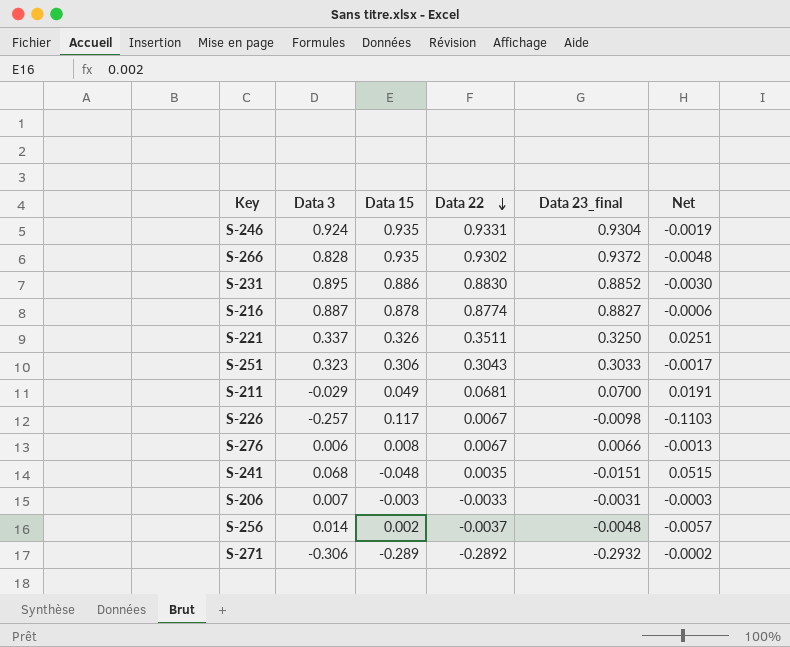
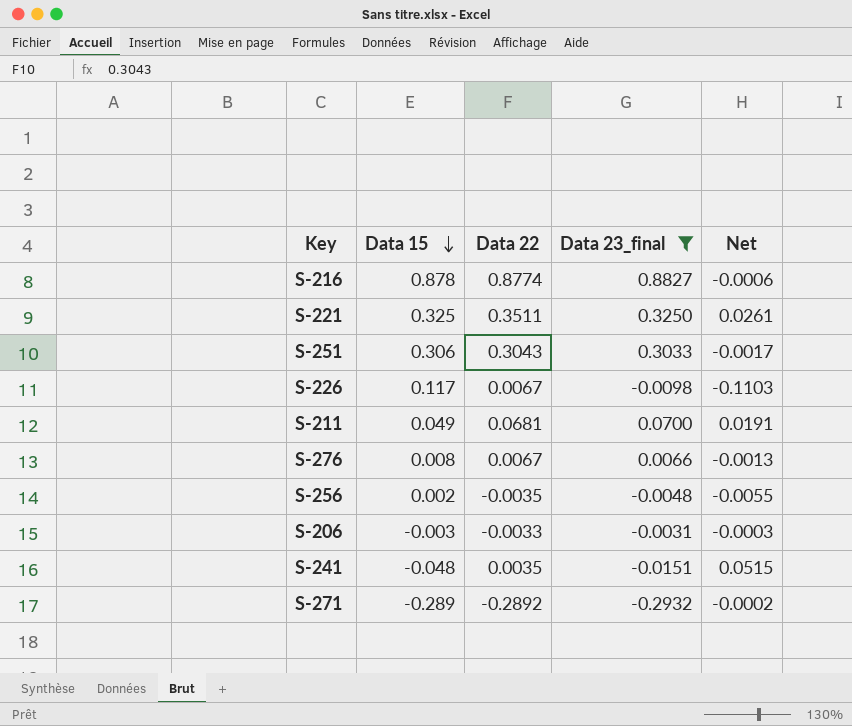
filter: none -> Data 23_final <= 0.8827
row order: Data 22 descending -> Data 15 descending
column Data 3 | position: 2 -> none
S-221 | Data 15: 0.326 -> 0.325
S-221 | Net: 0.0251 -> 0.0261
S-256 | Data 22: -0.0037 -> -0.0035
S-256 | Net: -0.0057 -> -0.0055

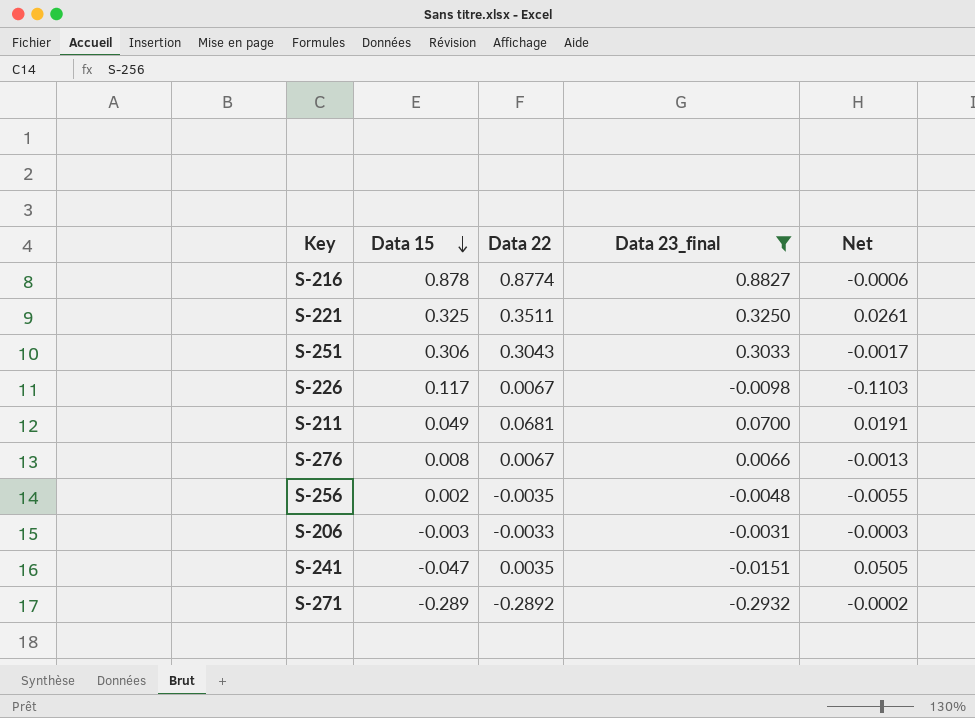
S-241 | Data 15: -0.048 -> -0.047
S-241 | Net: 0.0515 -> 0.0505

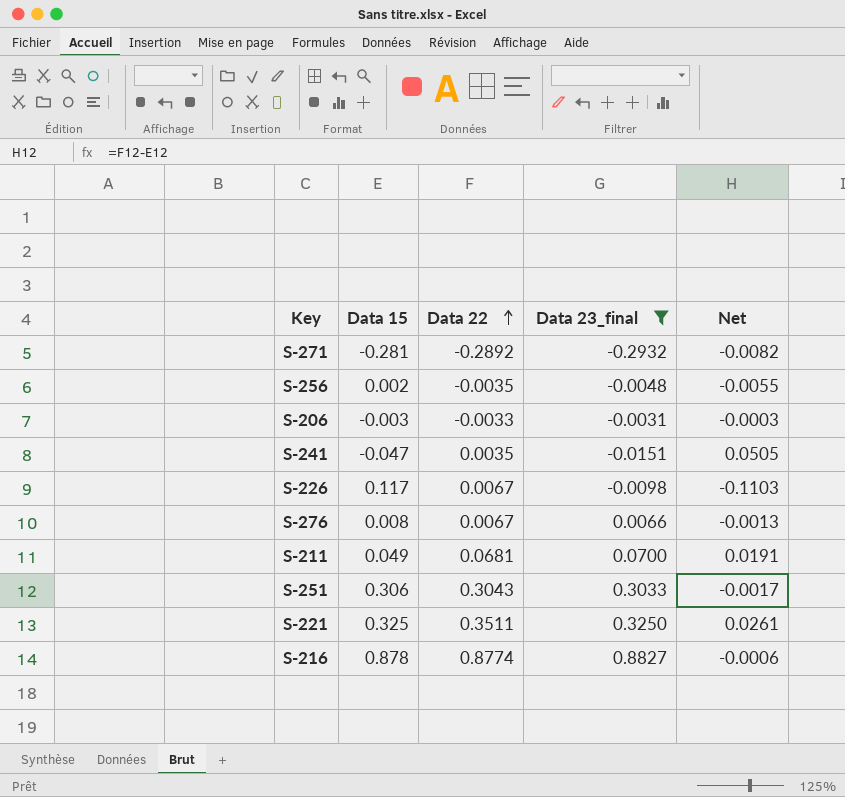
row order: Data 15 descending -> Data 22 ascending
S-271 | Data 15: -0.289 -> -0.281
S-271 | Net: -0.0002 -> -0.0082

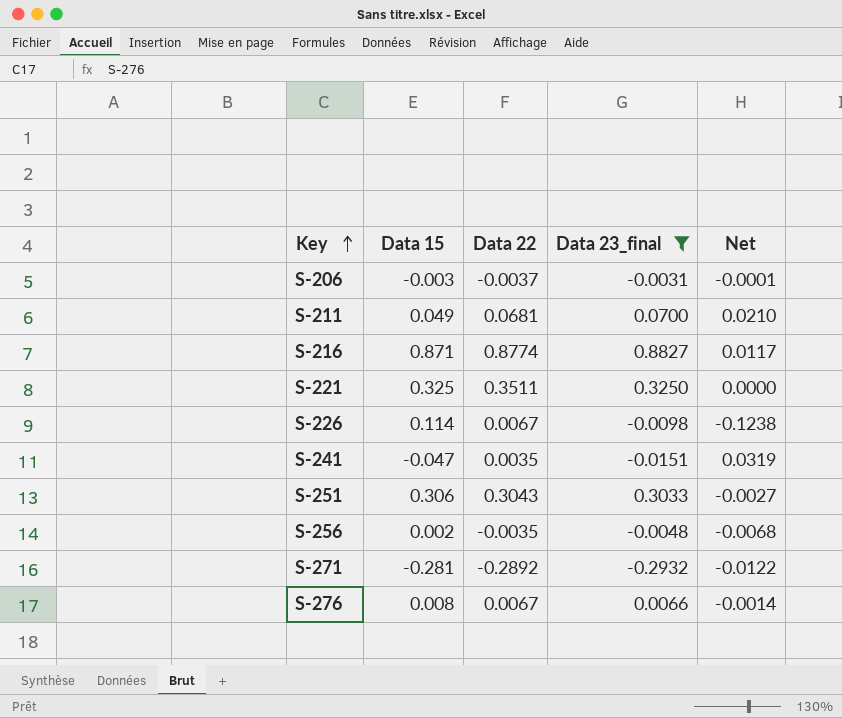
row order: Data 22 ascending -> Key ascending
column Net | formula: [Data 22] - [Data 15] -> [Data 23_final] - [Data 15]
S-206 | Data 22: -0.0033 -> -0.0037
S-216 | Data 15: 0.878 -> 0.871
S-226 | Data 15: 0.117 -> 0.114

